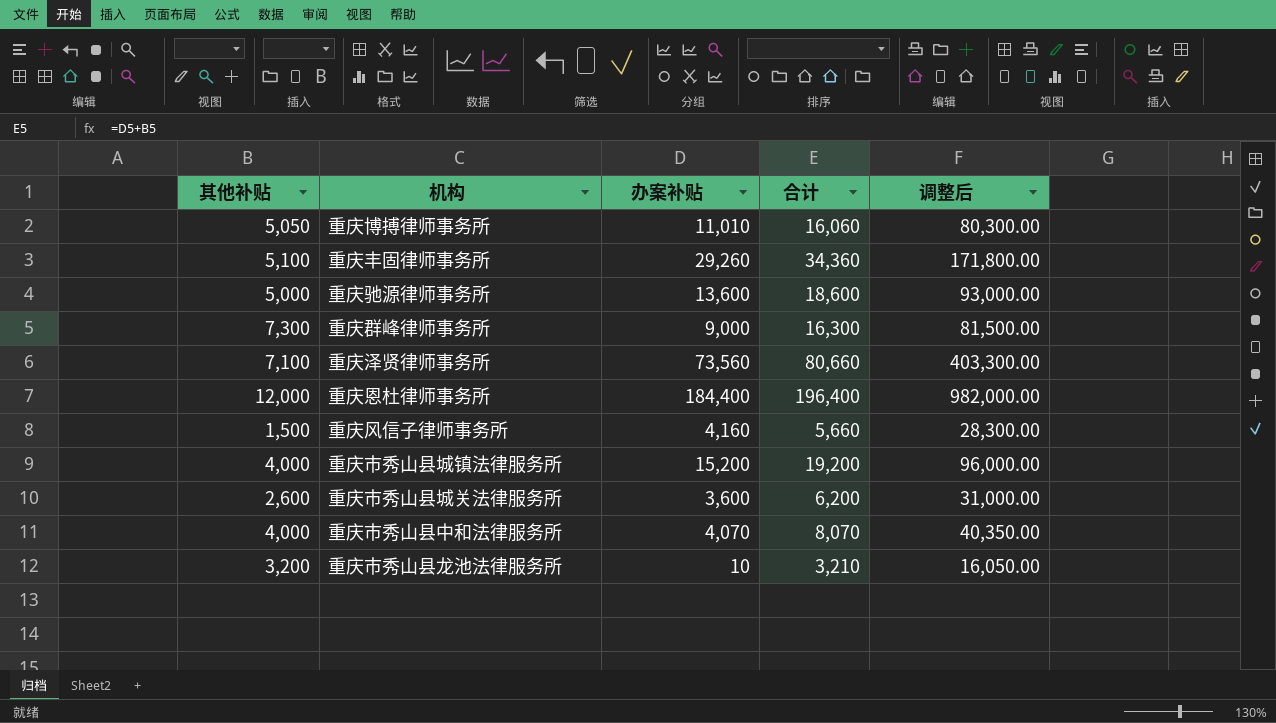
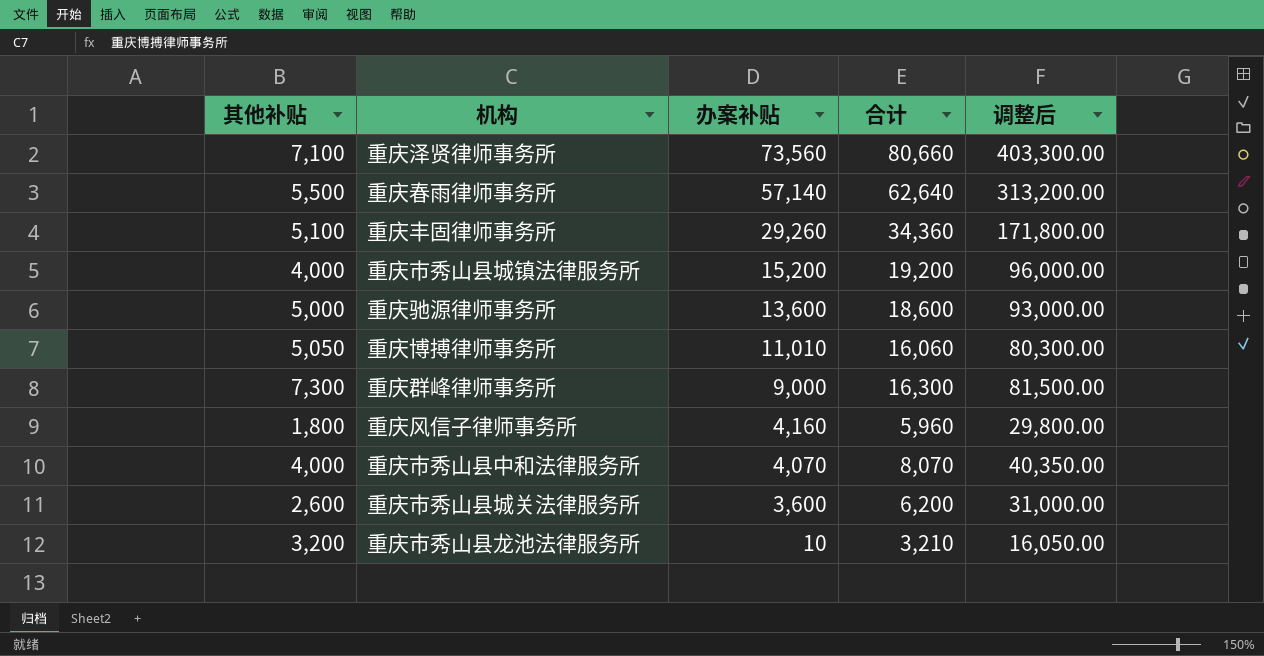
row order: none -> 办案补贴 descending
row 重庆恩杜律师事务所: 12,000 | 184,400 | 196,400 | 982,000.00 -> none
row 重庆春雨律师事务所: none -> 5,500 | 57,140 | 62,640 | 313,200.00
重庆风信子律师事务所 | 其他补贴: 1,500 -> 1,800
重庆风信子律师事务所 | 合计: 5,660 -> 5,960
重庆风信子律师事务所 | 调整后: 28,300.00 -> 29,800.00

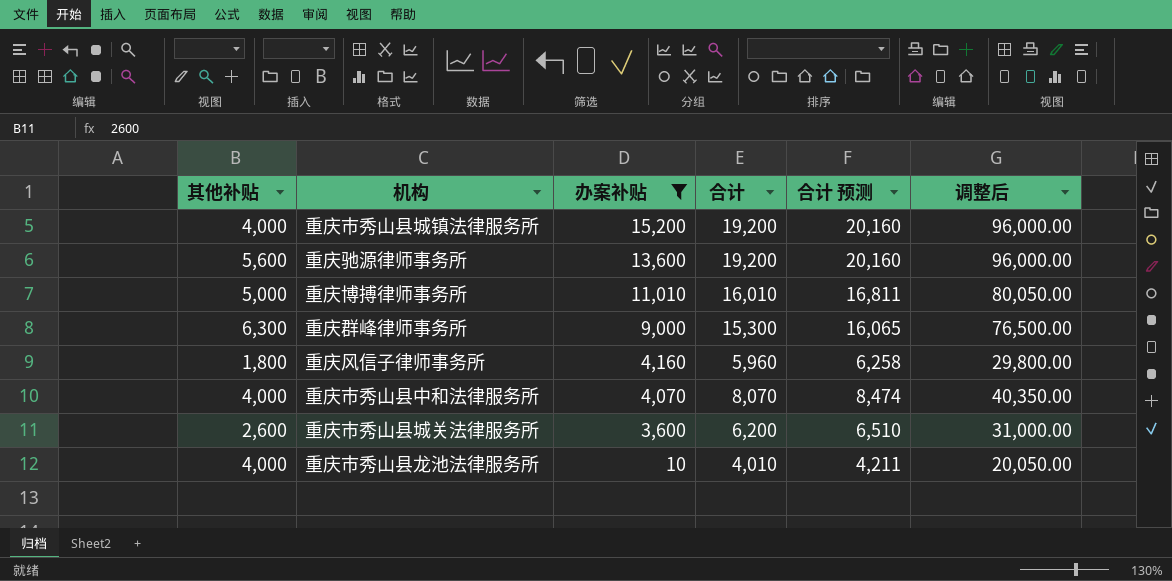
filter: none -> 办案补贴 <= 15,200
column 合计 预测 | formula: none -> [合计] * 1.05
重庆驰源律师事务所 | 其他补贴: 5,000 -> 5,600
重庆驰源律师事务所 | 合计: 18,600 -> 19,200
重庆驰源律师事务所 | 调整后: 93,000.00 -> 96,000.00
重庆博搏律师事务所 | 其他补贴: 5,050 -> 5,000
重庆博搏律师事务所 | 合计: 16,060 -> 16,010
重庆博搏律师事务所 | 调整后: 80,300.00 -> 80,050.00
重庆群峰律师事务所 | 其他补贴: 7,300 -> 6,300
重庆群峰律师事务所 | 合计: 16,300 -> 15,300
重庆群峰律师事务所 | 调整后: 81,500.00 -> 76,500.00
重庆市秀山县龙池法律服务所 | 其他补贴: 3,200 -> 4,000
重庆市秀山县龙池法律服务所 | 合计: 3,210 -> 4,010
重庆市秀山县龙池法律服务所 | 调整后: 16,050.00 -> 20,050.00

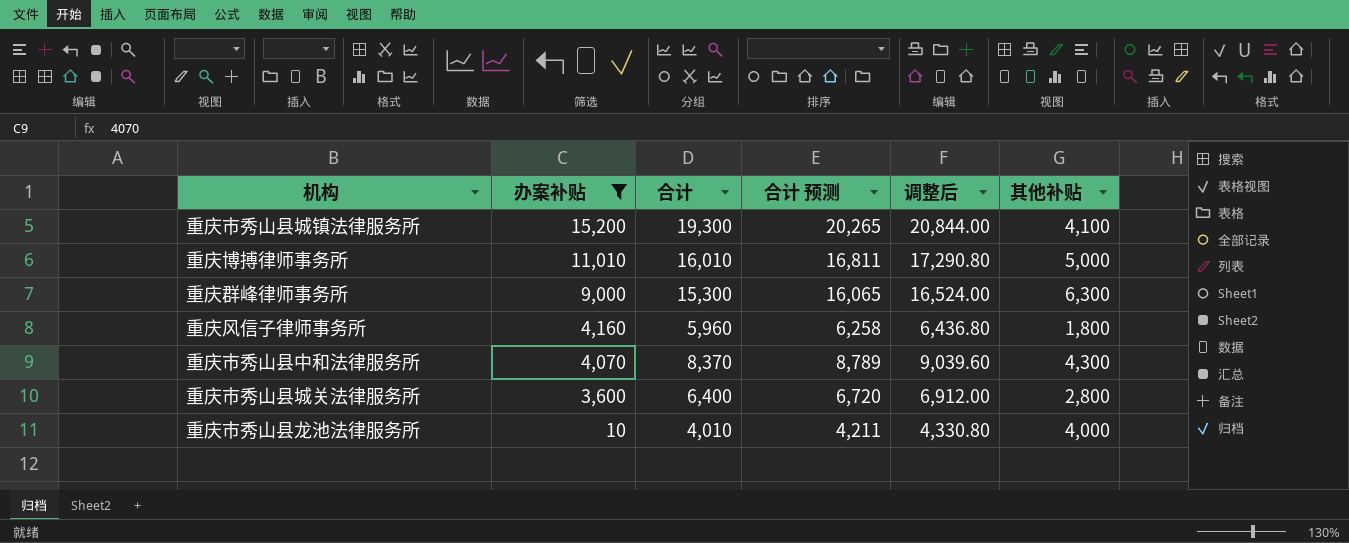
column 调整后 | formula: [合计] * 5 -> [合计] * 1.08
column 其他补贴 | position: 1 -> 6
row 重庆驰源律师事务所: 5,600 | 13,600 | 19,200 | 20,160 | 96,000.00 -> none
重庆市秀山县城镇法律服务所 | 合计: 19,200 -> 19,300
重庆市秀山县城镇法律服务所 | 合计 预测: 20,160 -> 20,265
重庆市秀山县城镇法律服务所 | 其他补贴: 4,000 -> 4,100
重庆市秀山县中和法律服务所 | 合计: 8,070 -> 8,370
重庆市秀山县中和法律服务所 | 合计 预测: 8,474 -> 8,789
重庆市秀山县中和法律服务所 | 其他补贴: 4,000 -> 4,300
重庆市秀山县城关法律服务所 | 合计: 6,200 -> 6,400
重庆市秀山县城关法律服务所 | 合计 预测: 6,510 -> 6,720
重庆市秀山县城关法律服务所 | 其他补贴: 2,600 -> 2,800

